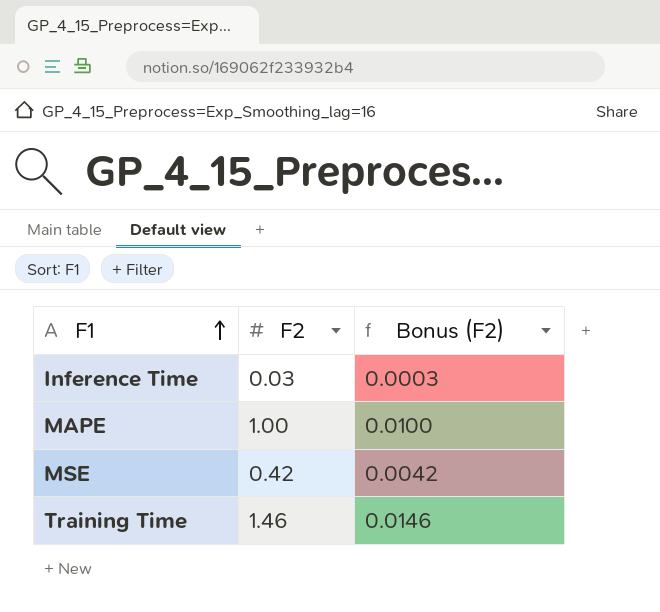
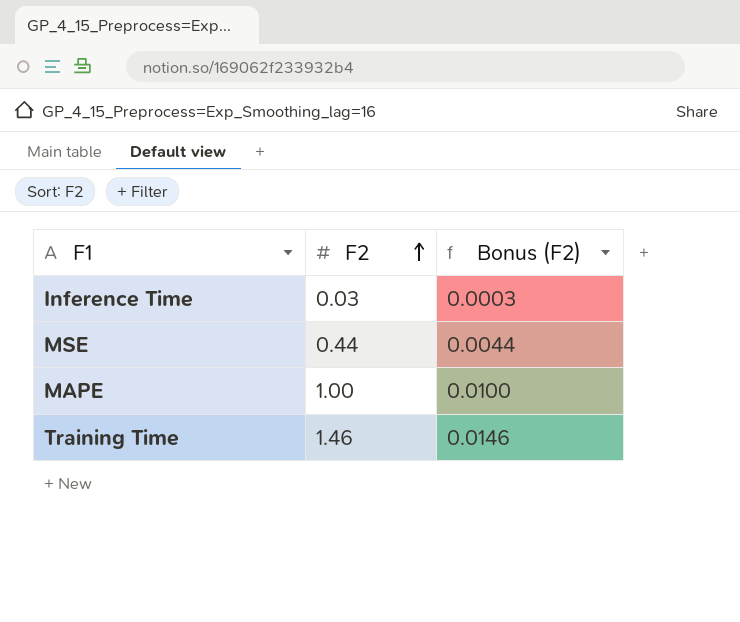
row order: F1 ascending -> F2 ascending
MSE | F2: 0.42 -> 0.44
MSE | Bonus (F2): 0.0042 -> 0.0044

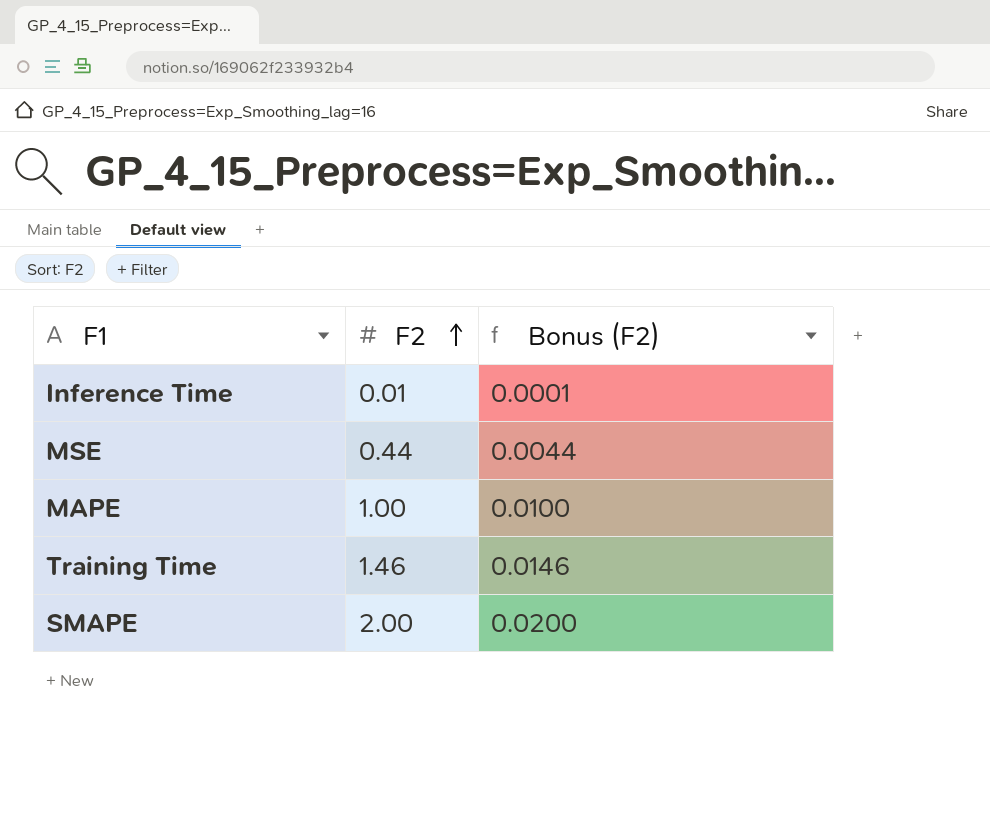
Inference Time | F2: 0.03 -> 0.01
Inference Time | Bonus (F2): 0.0003 -> 0.0001
row SMAPE: none -> 2.00 | 0.0200

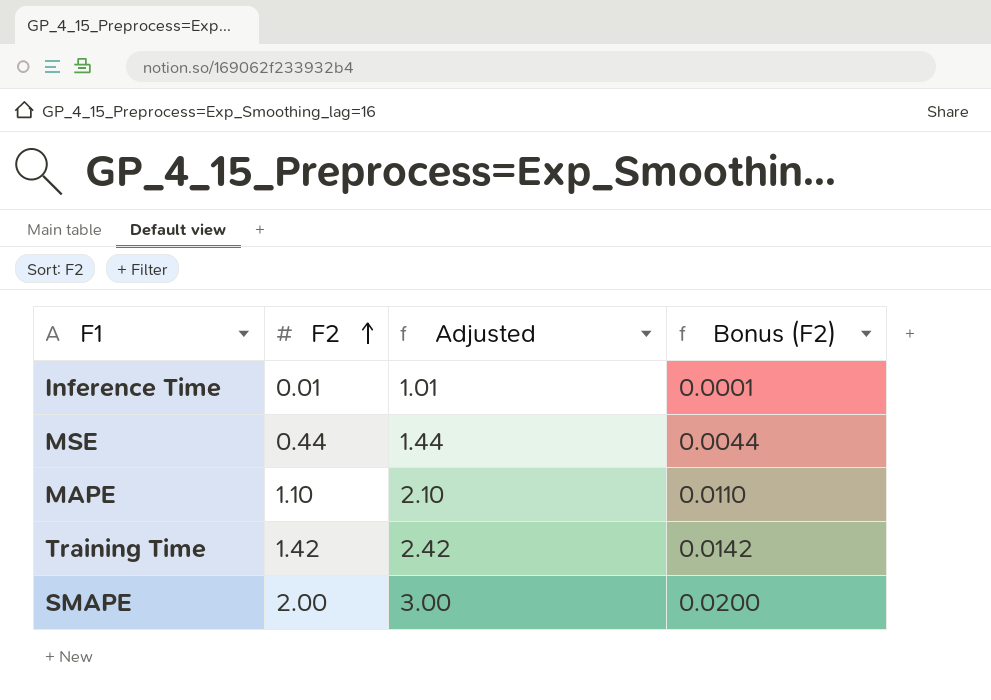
column Adjusted | formula: none -> [F2] + 1
MAPE | F2: 1.00 -> 1.10
MAPE | Bonus (F2): 0.0100 -> 0.0110
Training Time | F2: 1.46 -> 1.42
Training Time | Bonus (F2): 0.0146 -> 0.0142

